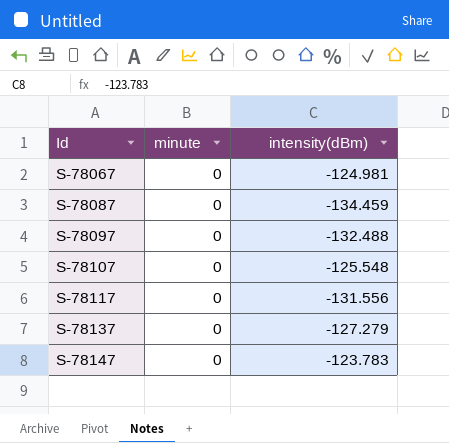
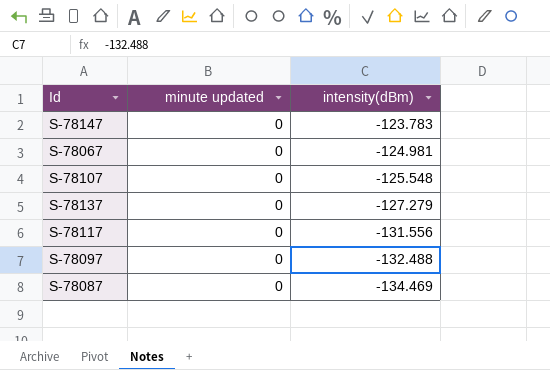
row order: Id ascending -> intensity(dBm) descending
column name: minute -> minute updated
S-78087 | intensity(dBm): -134.459 -> -134.469

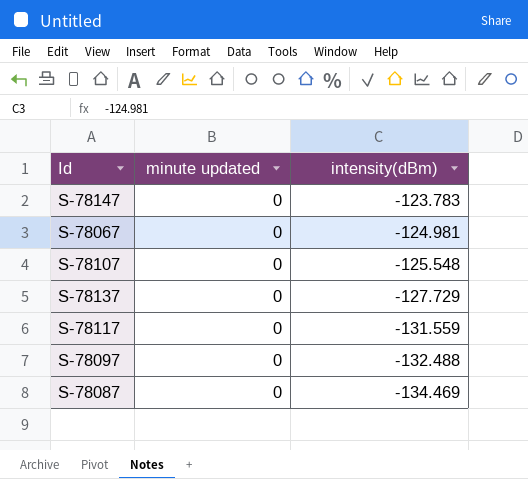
S-78137 | intensity(dBm): -127.279 -> -127.729
S-78117 | intensity(dBm): -131.556 -> -131.559

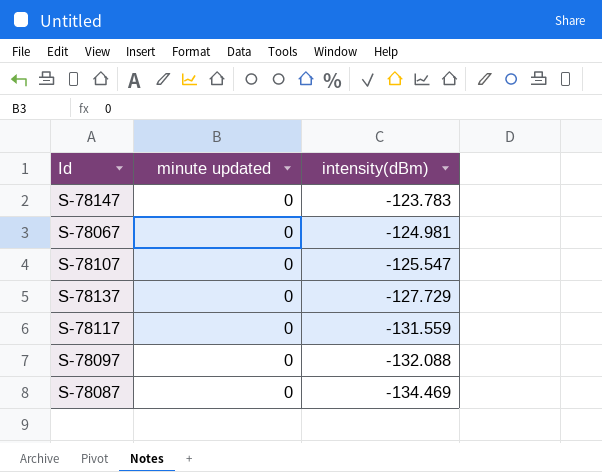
S-78107 | intensity(dBm): -125.548 -> -125.547
S-78097 | intensity(dBm): -132.488 -> -132.088

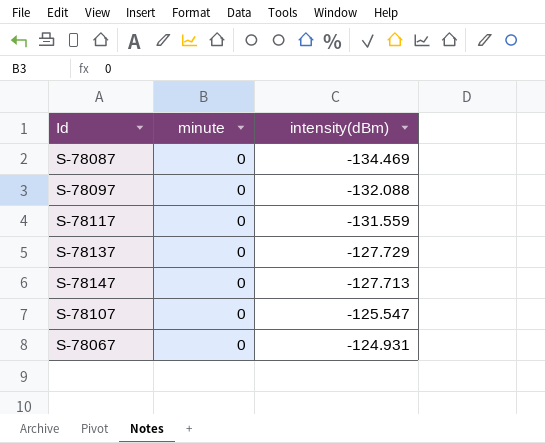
row order: intensity(dBm) descending -> intensity(dBm) ascending
column name: minute updated -> minute
S-78147 | intensity(dBm): -123.783 -> -127.713
S-78067 | intensity(dBm): -124.981 -> -124.931

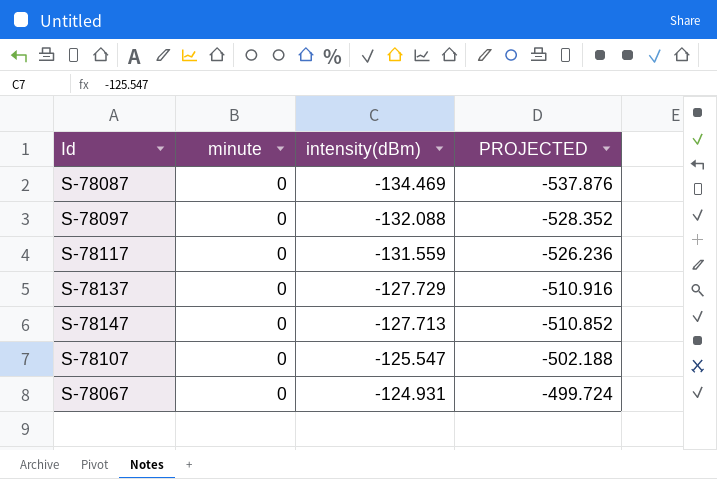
column PROJECTED | formula: none -> [intensity(dBm)] * 4

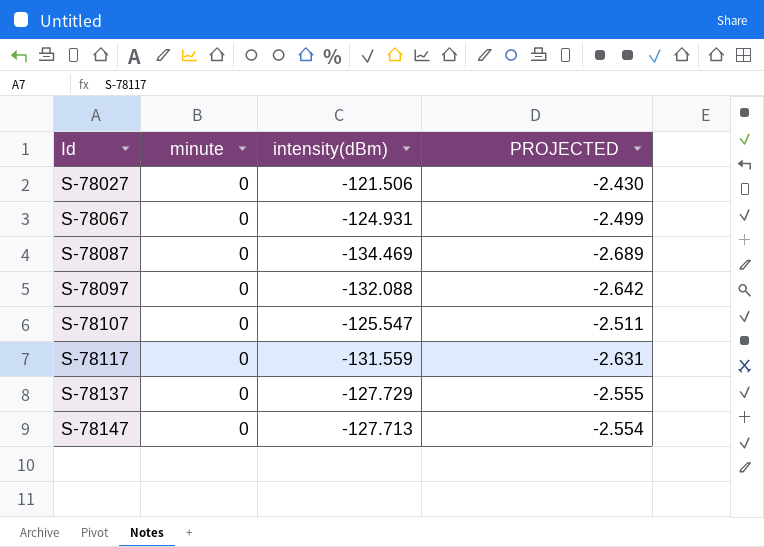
row order: intensity(dBm) ascending -> Id ascending
column PROJECTED | formula: [intensity(dBm)] * 4 -> [intensity(dBm)] * 0.02
row S-78027: none -> 0 | -121.506 | -2.430

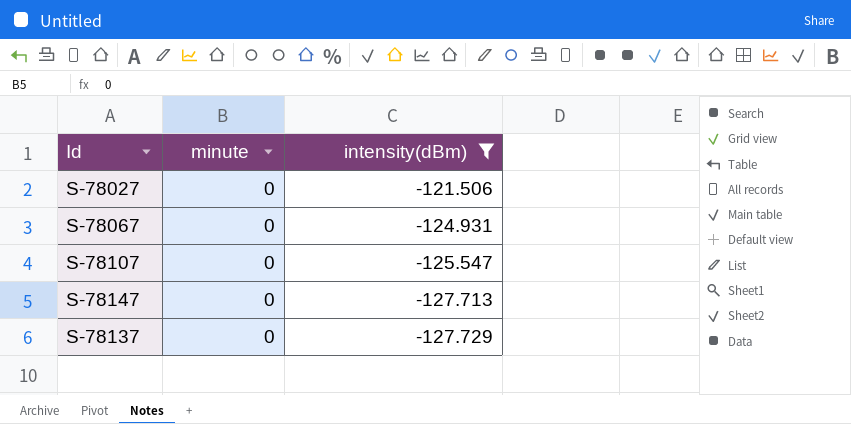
filter: none -> intensity(dBm) >= -127.729
row order: Id ascending -> intensity(dBm) descending
column PROJECTED | formula: [intensity(dBm)] * 0.02 -> none

